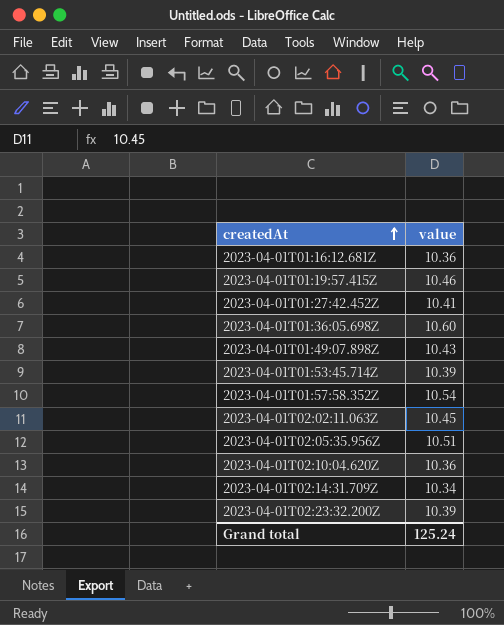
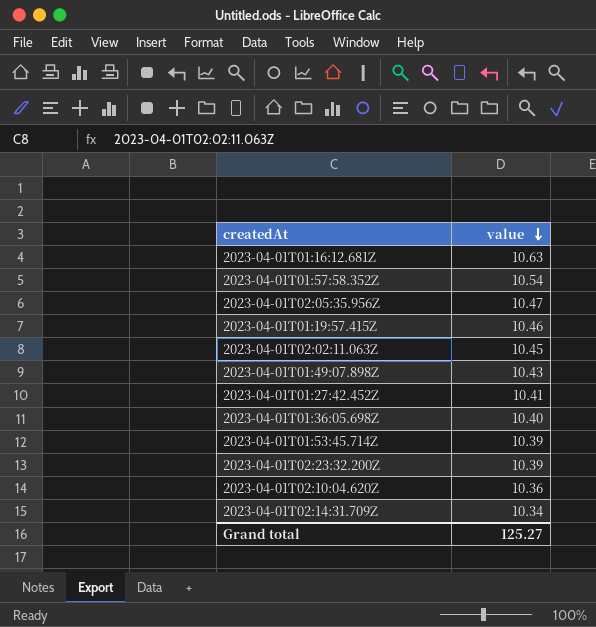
row order: createdAt ascending -> value descending
2023-04-01T01:16:12.681Z | value: 10.36 -> 10.63
2023-04-01T02:05:35.956Z | value: 10.51 -> 10.47
2023-04-01T01:36:05.698Z | value: 10.60 -> 10.40
Grand total | value: 125.24 -> 125.27

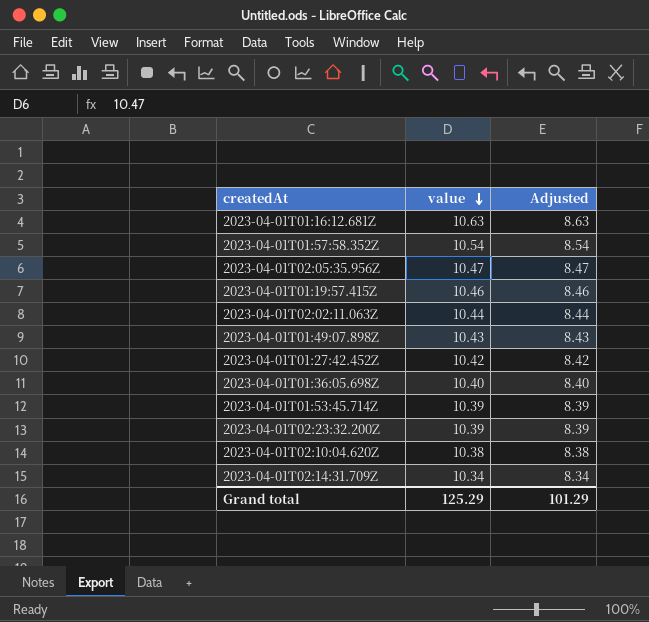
column Adjusted | formula: none -> [value] - 2
2023-04-01T02:02:11.063Z | value: 10.45 -> 10.44
2023-04-01T01:27:42.452Z | value: 10.41 -> 10.42
2023-04-01T02:10:04.620Z | value: 10.36 -> 10.38
Grand total | value: 125.27 -> 125.29

